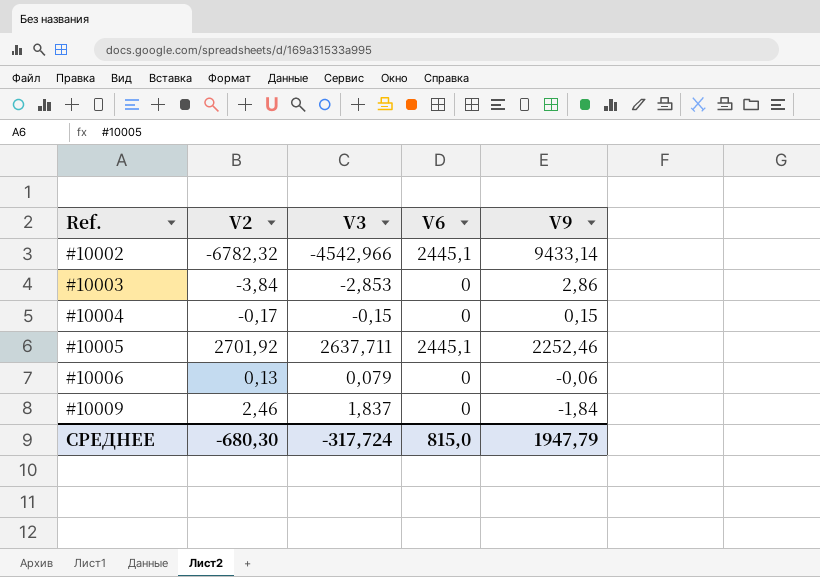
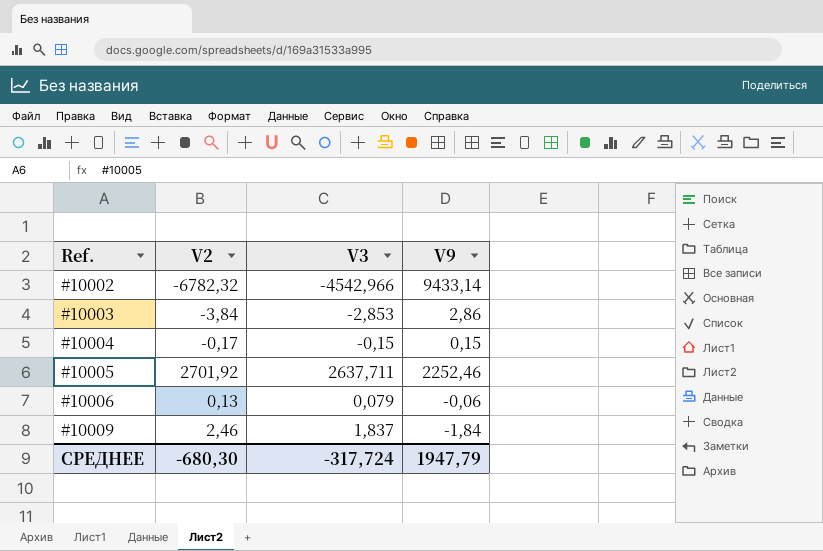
column V6 | position: 4 -> none

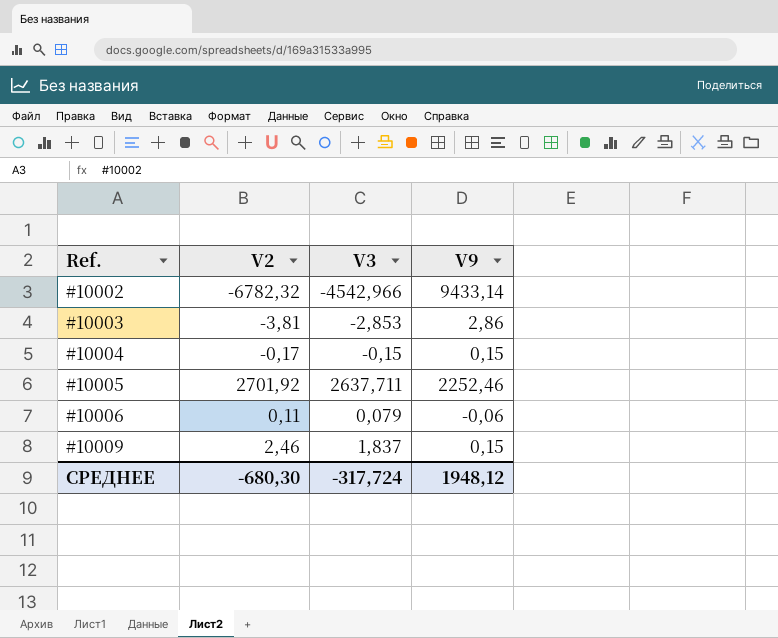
#10003 | V2: -3,84 -> -3,81
#10006 | V2: 0,13 -> 0,11
#10009 | V9: -1,84 -> 0,15
СРЕДНЕЕ | V9: 1947,79 -> 1948,12

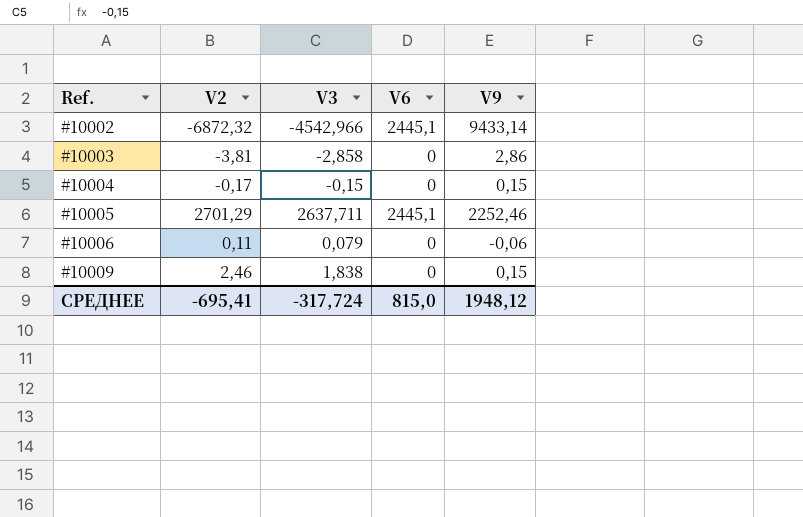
column V6 | position: none -> 4
#10002 | V2: -6782,32 -> -6872,32
#10003 | V3: -2,853 -> -2,858
#10005 | V2: 2701,92 -> 2701,29
#10009 | V3: 1,837 -> 1,838
СРЕДНЕЕ | V2: -680,30 -> -695,41

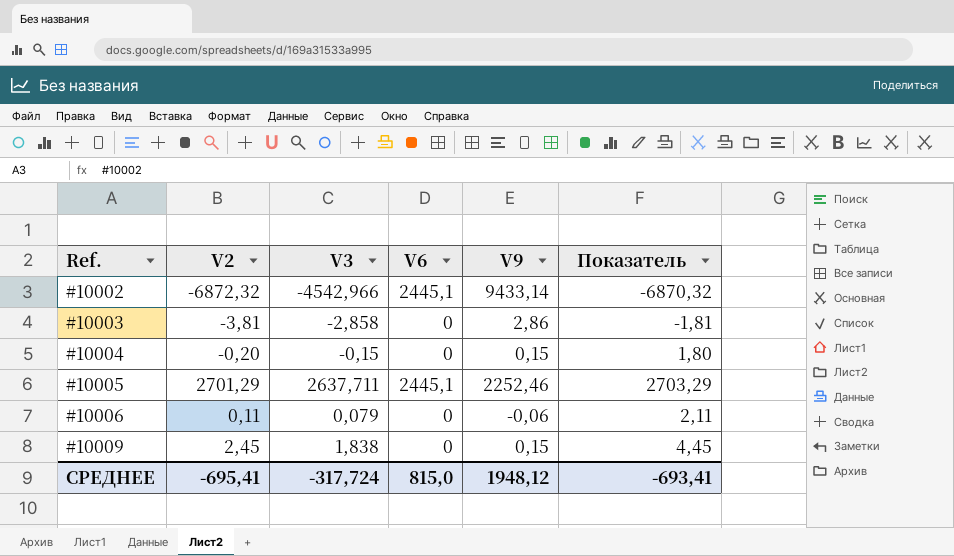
column Показатель | formula: none -> [V2] + 2
#10004 | V2: -0,17 -> -0,20
#10009 | V2: 2,46 -> 2,45

